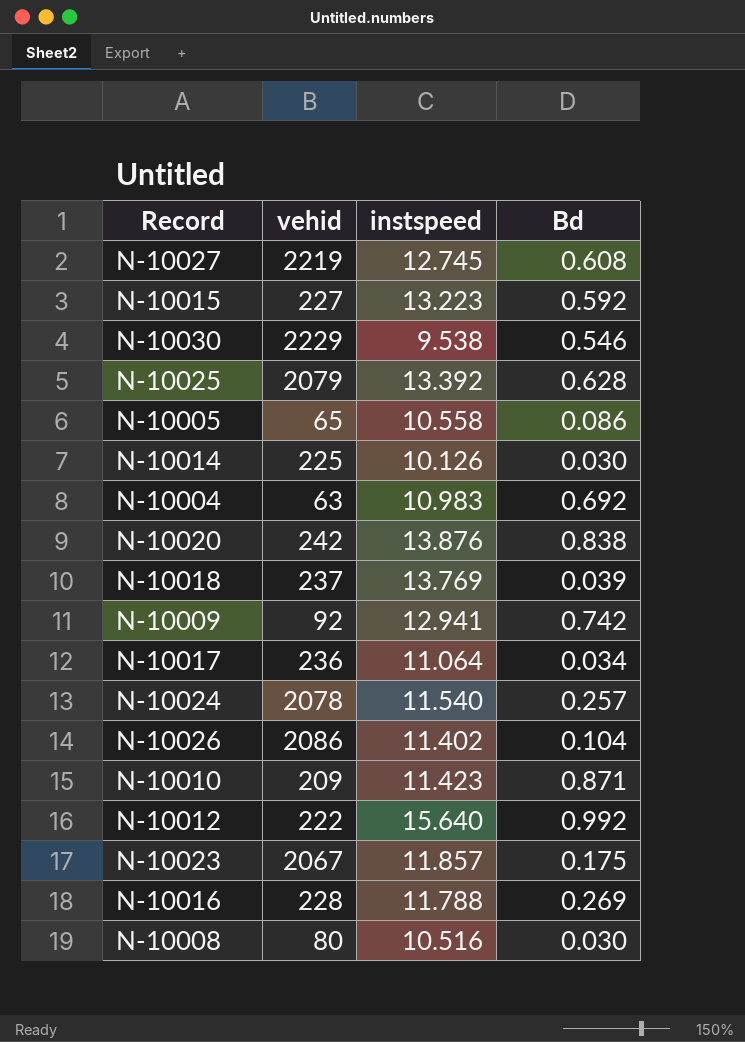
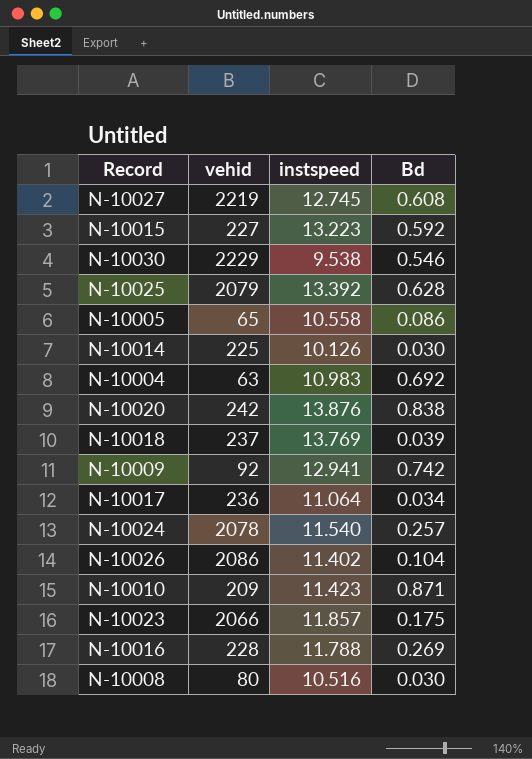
row N-10012: 222 | 15.640 | 0.992 -> none
N-10023 | vehid: 2067 -> 2066

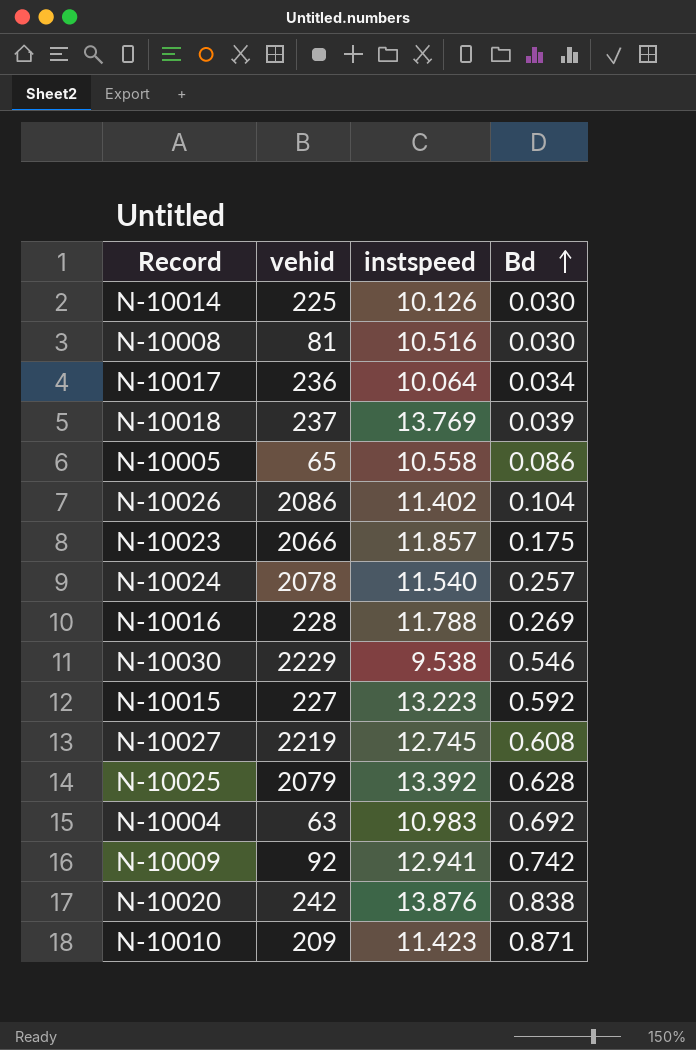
row order: none -> Bd ascending
N-10008 | vehid: 80 -> 81
N-10017 | instspeed: 11.064 -> 10.064

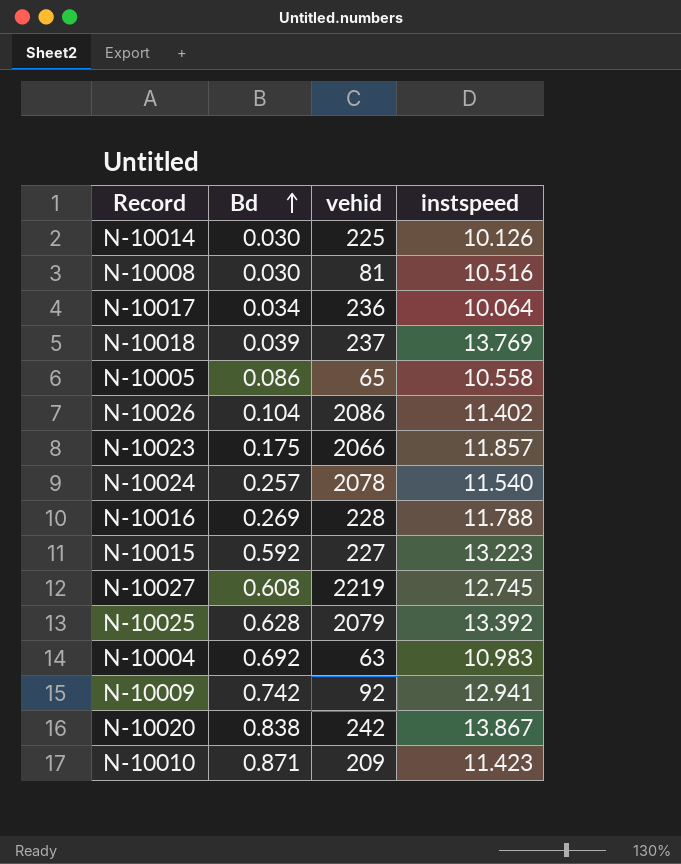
column Bd | position: 4 -> 2
row N-10030: 2229 | 9.538 | 0.546 -> none
N-10020 | instspeed: 13.876 -> 13.867

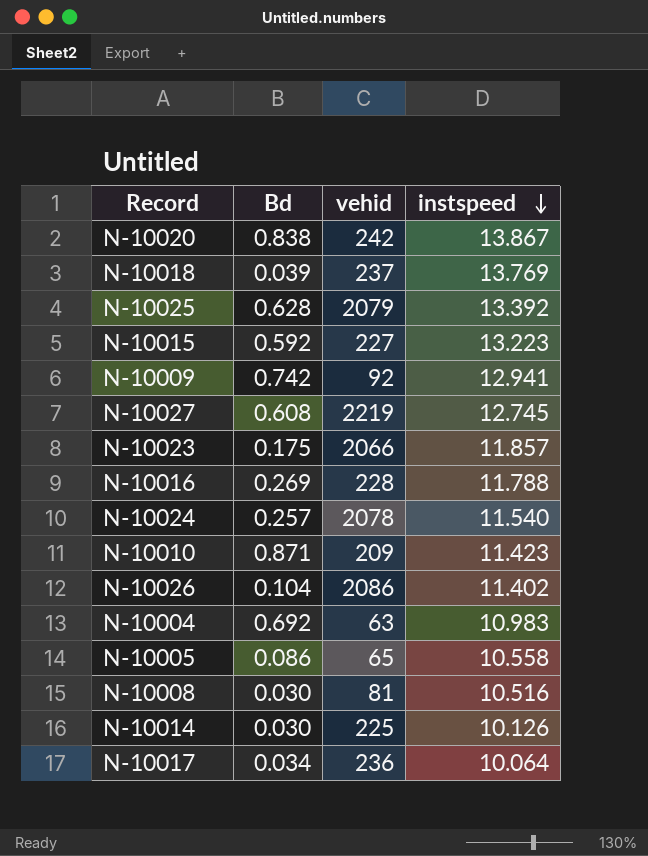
row order: Bd ascending -> instspeed descending

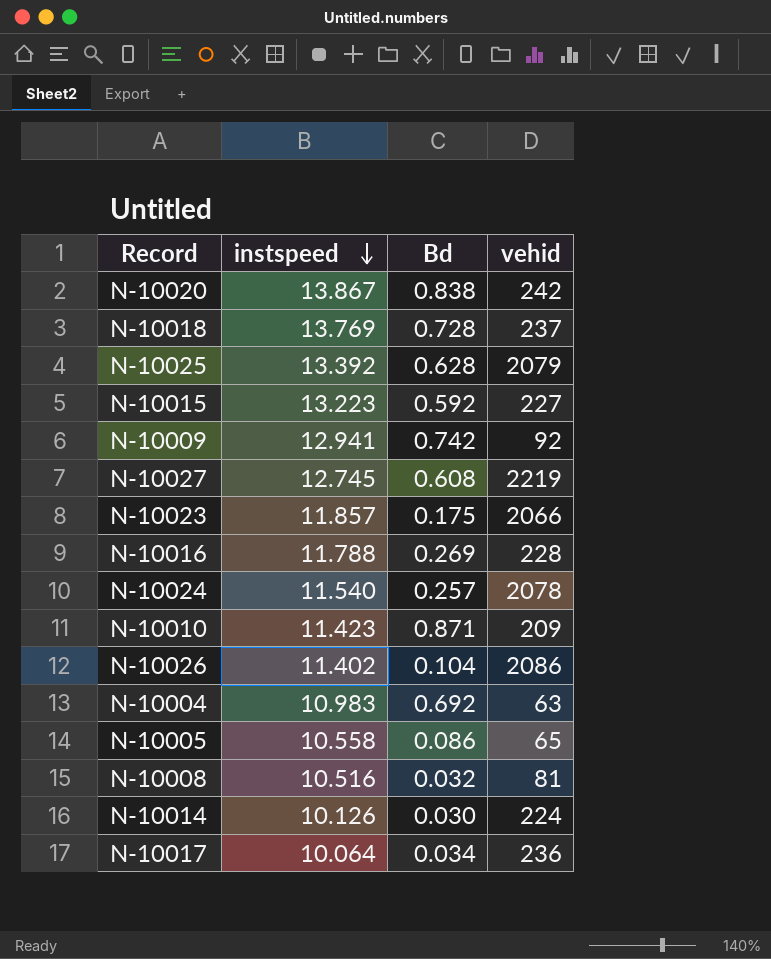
column instspeed | position: 4 -> 2
N-10018 | Bd: 0.039 -> 0.728
N-10008 | Bd: 0.030 -> 0.032
N-10014 | vehid: 225 -> 224

